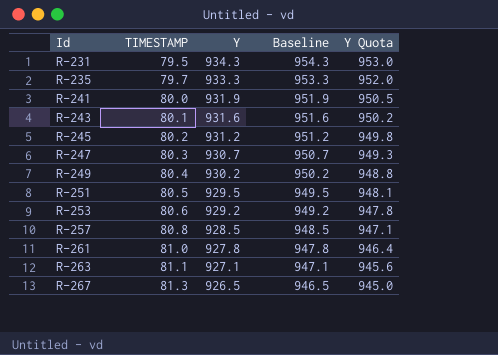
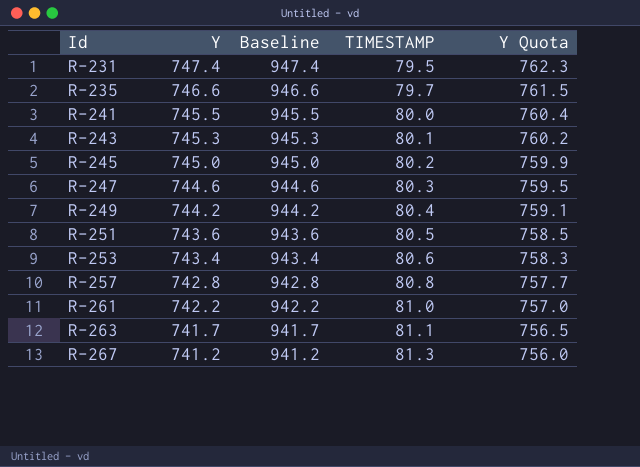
column Baseline | formula: [Y] + 20 -> [Y] + 200
column TIMESTAMP | position: 2 -> 4
R-231 | Y: 934.3 -> 747.4
R-231 | Y Quota: 953.0 -> 762.3
R-235 | Y: 933.3 -> 746.6
R-235 | Y Quota: 952.0 -> 761.5
R-241 | Y: 931.9 -> 745.5
R-241 | Y Quota: 950.5 -> 760.4
R-243 | Y: 931.6 -> 745.3
R-243 | Y Quota: 950.2 -> 760.2
R-245 | Y: 931.2 -> 745.0
R-245 | Y Quota: 949.8 -> 759.9
R-247 | Y: 930.7 -> 744.6
R-247 | Y Quota: 949.3 -> 759.5
R-249 | Y: 930.2 -> 744.2
R-249 | Y Quota: 948.8 -> 759.1
R-251 | Y: 929.5 -> 743.6
R-251 | Y Quota: 948.1 -> 758.5
R-253 | Y: 929.2 -> 743.4
R-253 | Y Quota: 947.8 -> 758.3
R-257 | Y: 928.5 -> 742.8
R-257 | Y Quota: 947.1 -> 757.7
R-261 | Y: 927.8 -> 742.2
R-261 | Y Quota: 946.4 -> 757.0
R-263 | Y: 927.1 -> 741.7
R-263 | Y Quota: 945.6 -> 756.5
R-267 | Y: 926.5 -> 741.2
R-267 | Y Quota: 945.0 -> 756.0

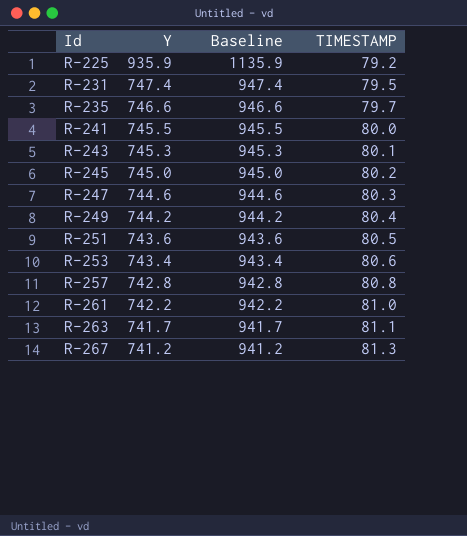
column Y Quota | formula: [Y] * 1.02 -> none
row R-225: none -> 935.9 | 1135.9 | 79.2

